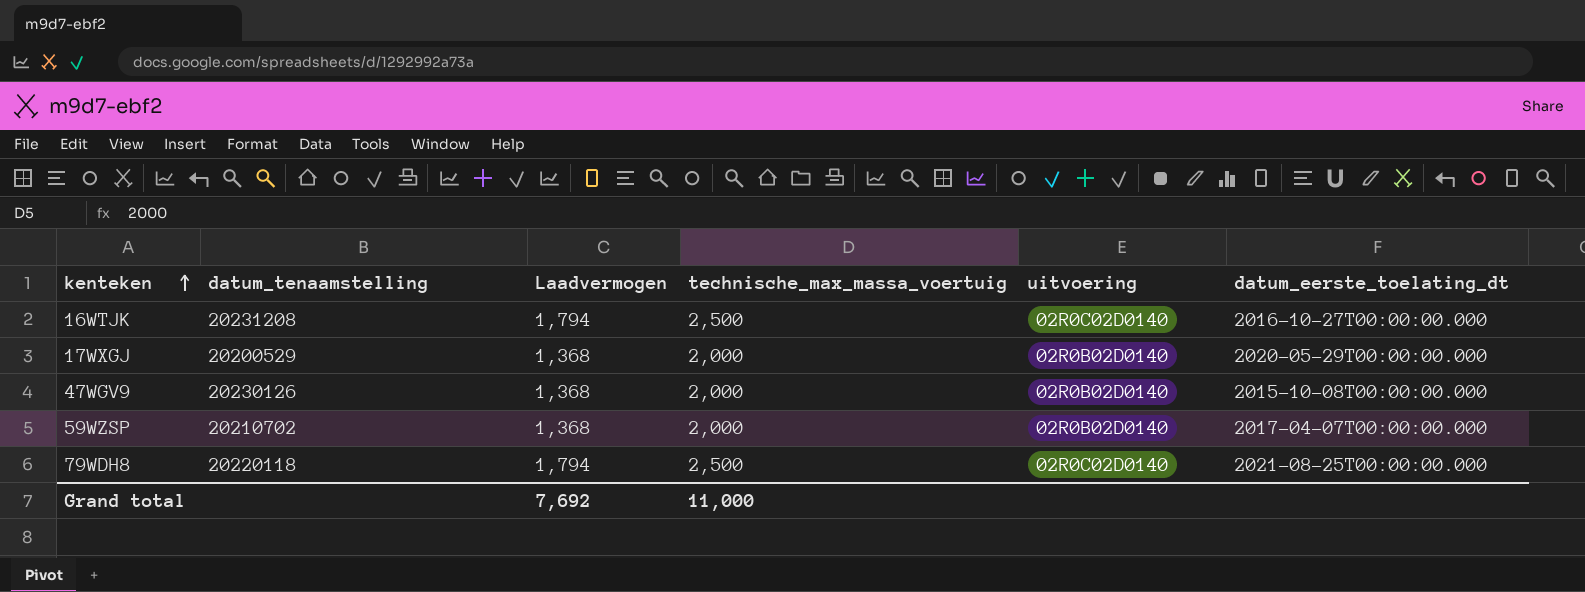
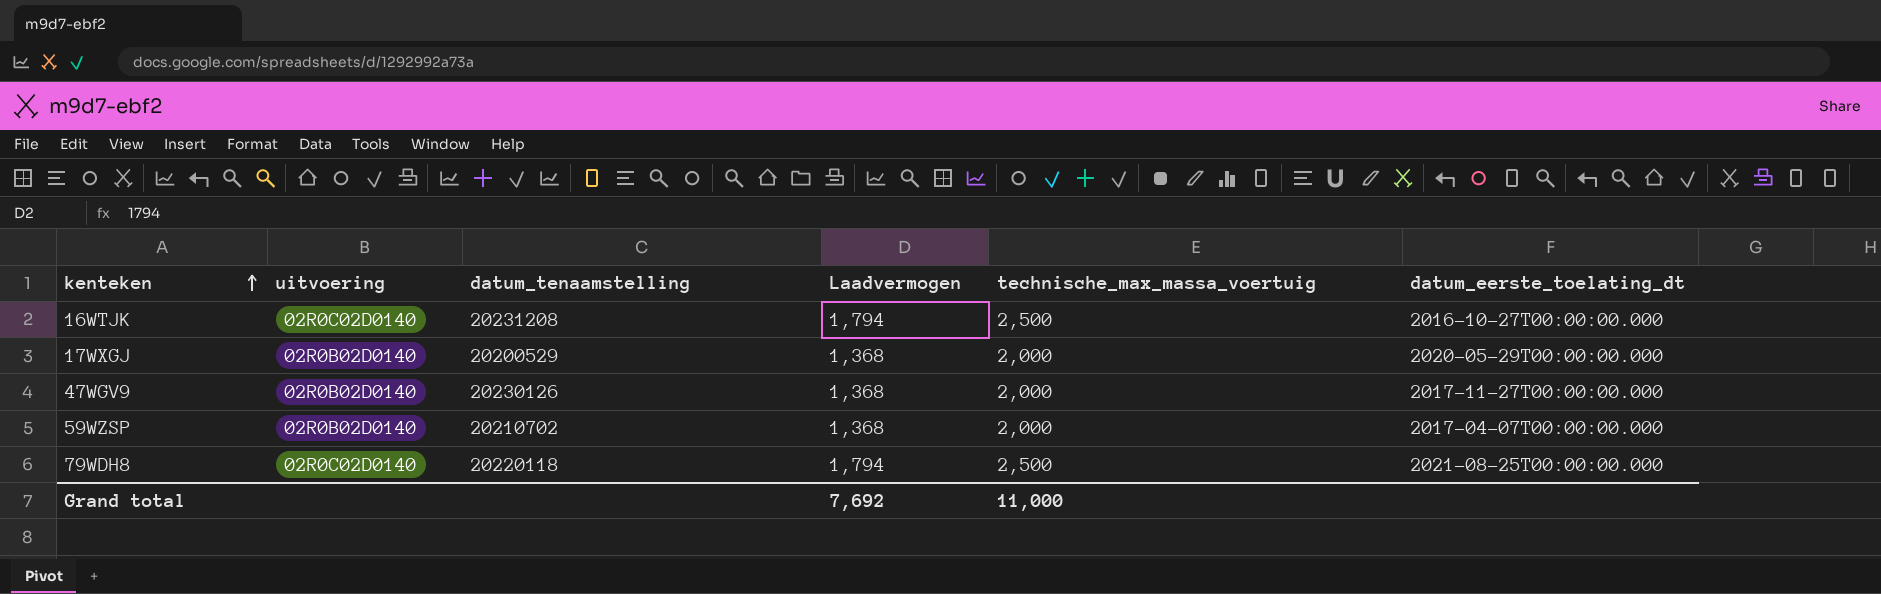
column uitvoering | position: 5 -> 2
47WGV9 | datum_eerste_toelating_dt: 2015-10-08T00:00:00.000 -> 2017-11-27T00:00:00.000

